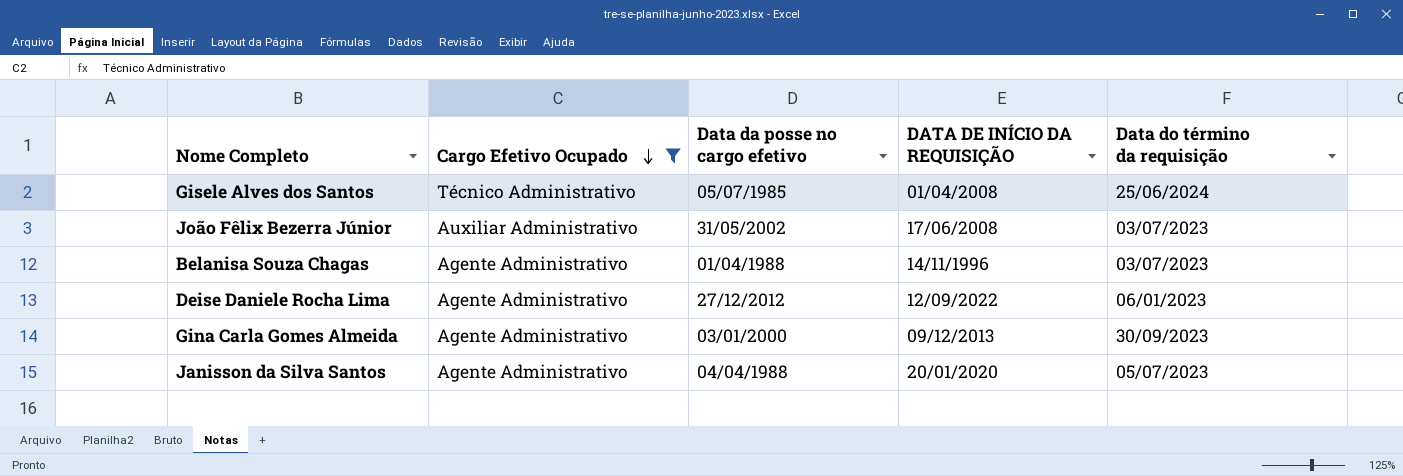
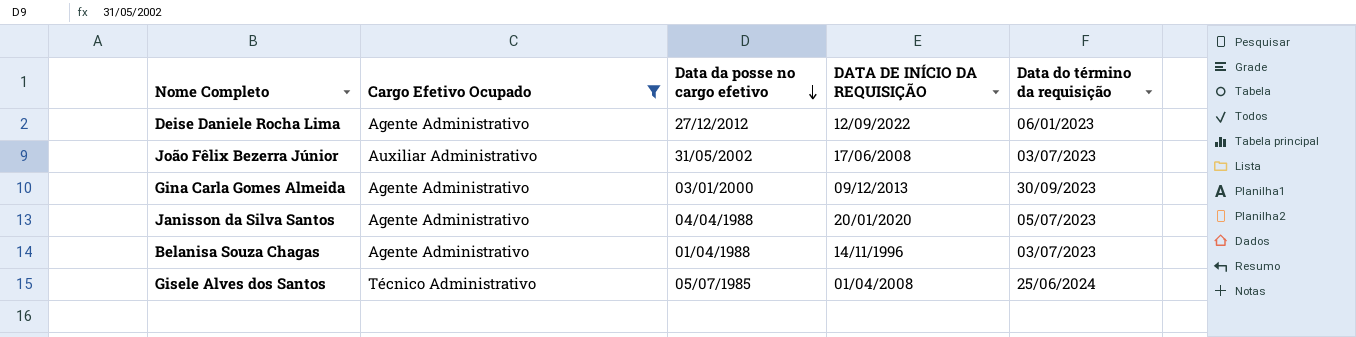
row order: Cargo Efetivo Ocupado descending -> Data da posse no cargo efetivo descending

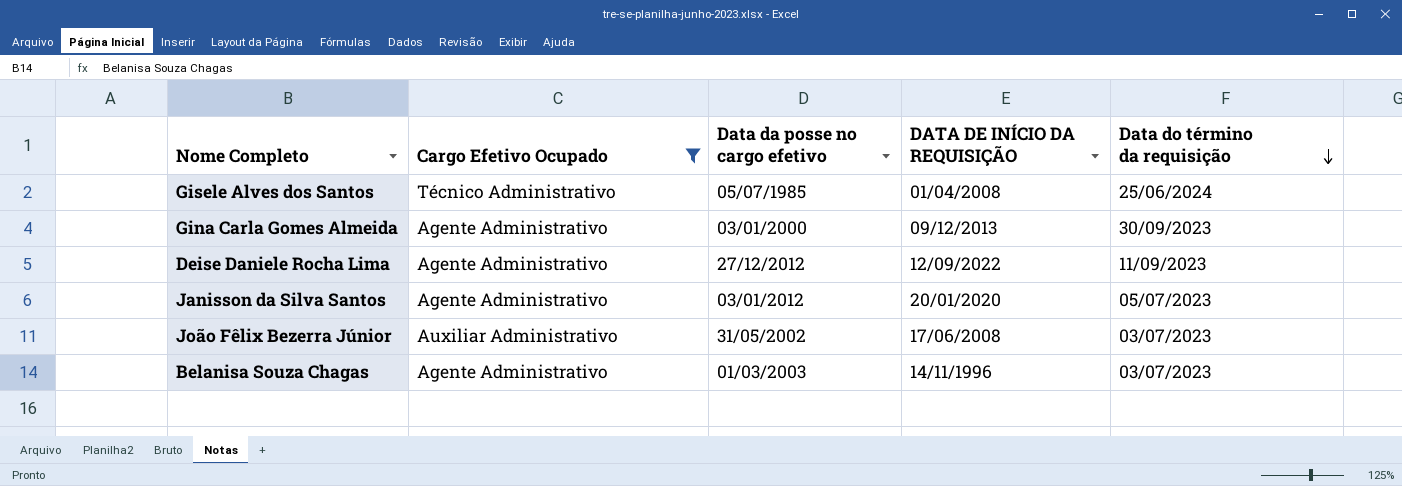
row order: Data da posse no cargo efetivo descending -> Data do término da requisição descending
Deise Daniele Rocha Lima | Data do término da requisição: 06/01/2023 -> 11/09/2023
Janisson da Silva Santos | Data da posse no cargo efetivo: 04/04/1988 -> 03/01/2012
Belanisa Souza Chagas | Data da posse no cargo efetivo: 01/04/1988 -> 01/03/2003

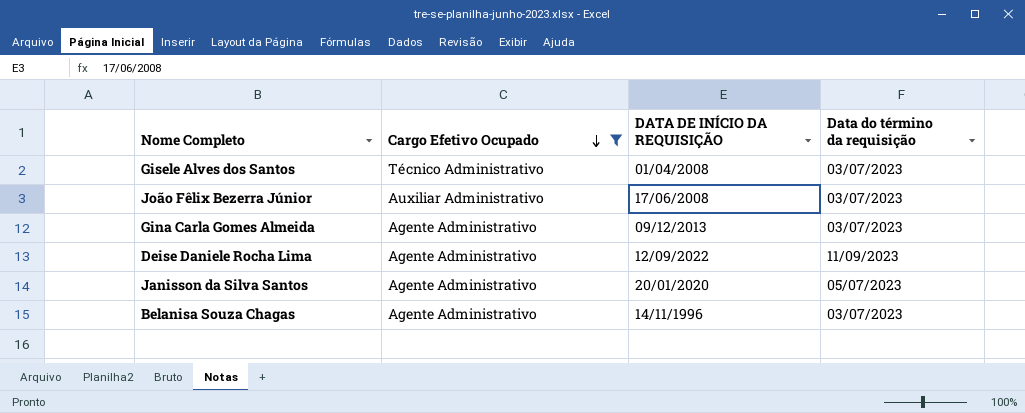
row order: Data do término da requisição descending -> Cargo Efetivo Ocupado descending
column Data da posse no cargo efetivo | position: 3 -> none
Gisele Alves dos Santos | Data do término da requisição: 25/06/2024 -> 03/07/2023
Gina Carla Gomes Almeida | Data do término da requisição: 30/09/2023 -> 03/07/2023

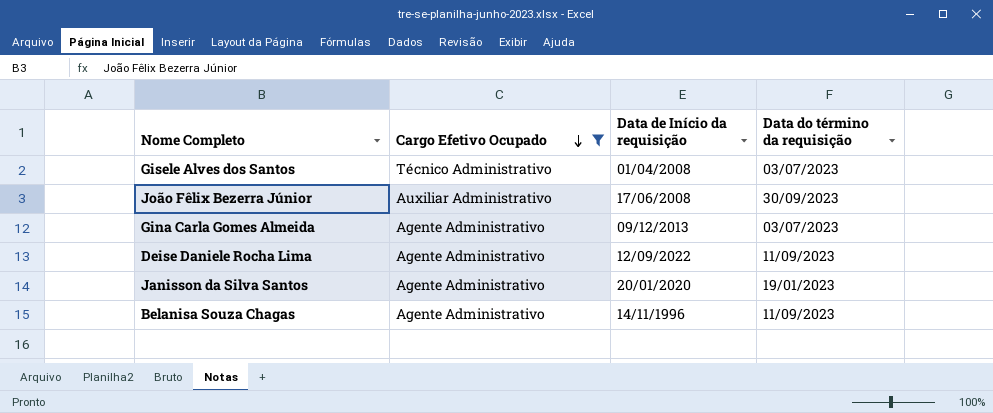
column name: DATA DE INÍCIO DA REQUISIÇÃO -> Data de Início da requisição
João Fêlix Bezerra Júnior | Data do término da requisição: 03/07/2023 -> 30/09/2023
Janisson da Silva Santos | Data do término da requisição: 05/07/2023 -> 19/01/2023
Belanisa Souza Chagas | Data do término da requisição: 03/07/2023 -> 11/09/2023

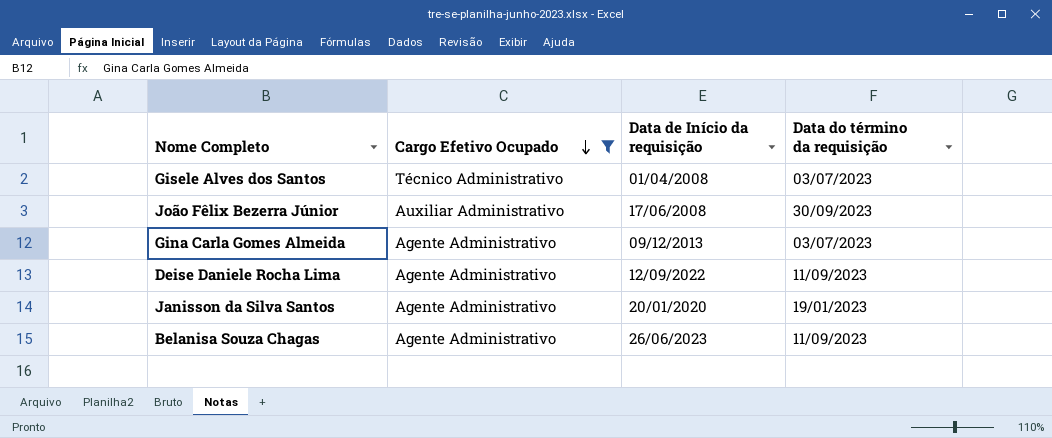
Belanisa Souza Chagas | Data de Início da requisição: 14/11/1996 -> 26/06/2023

